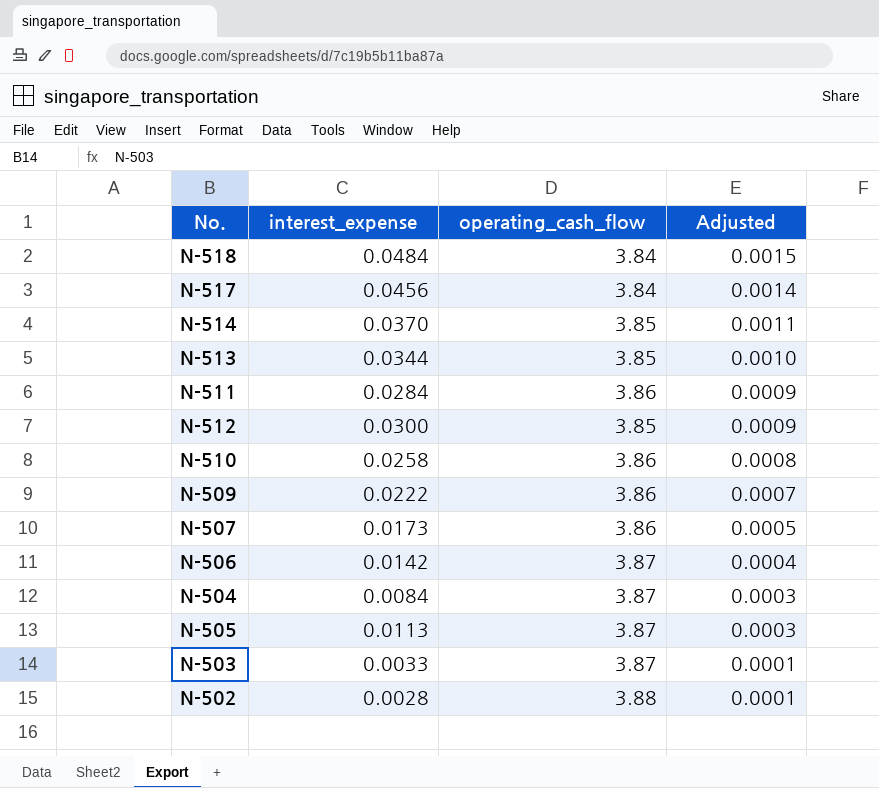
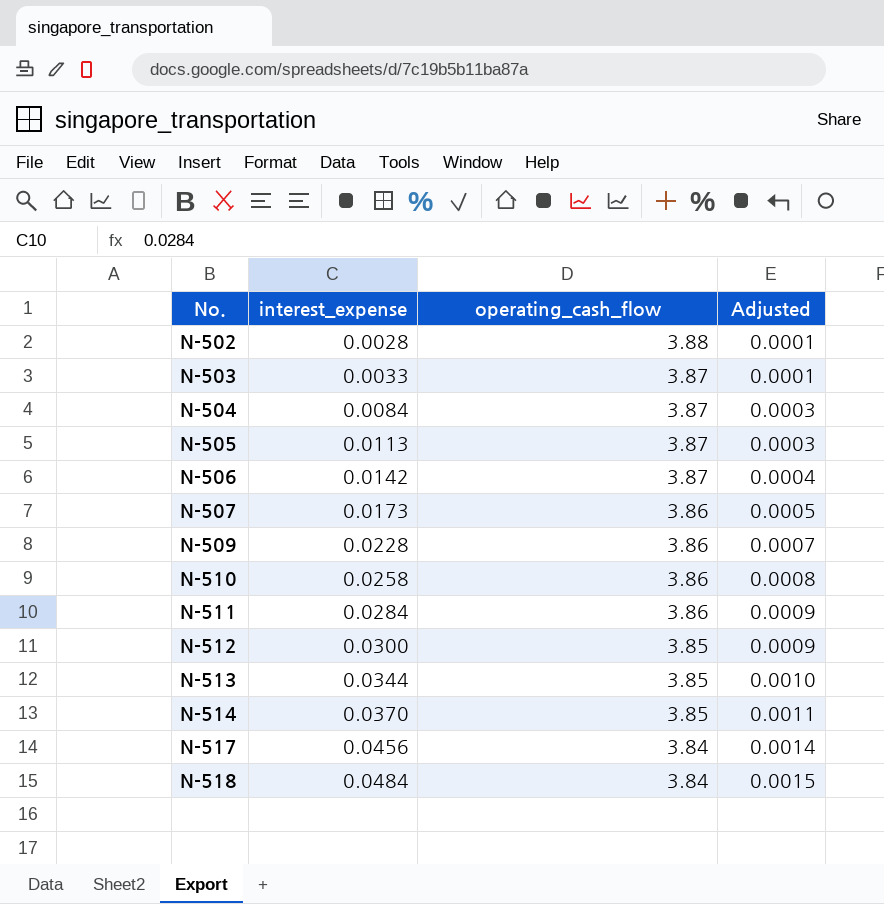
row order: Adjusted descending -> No. ascending
N-509 | interest_expense: 0.0222 -> 0.0228

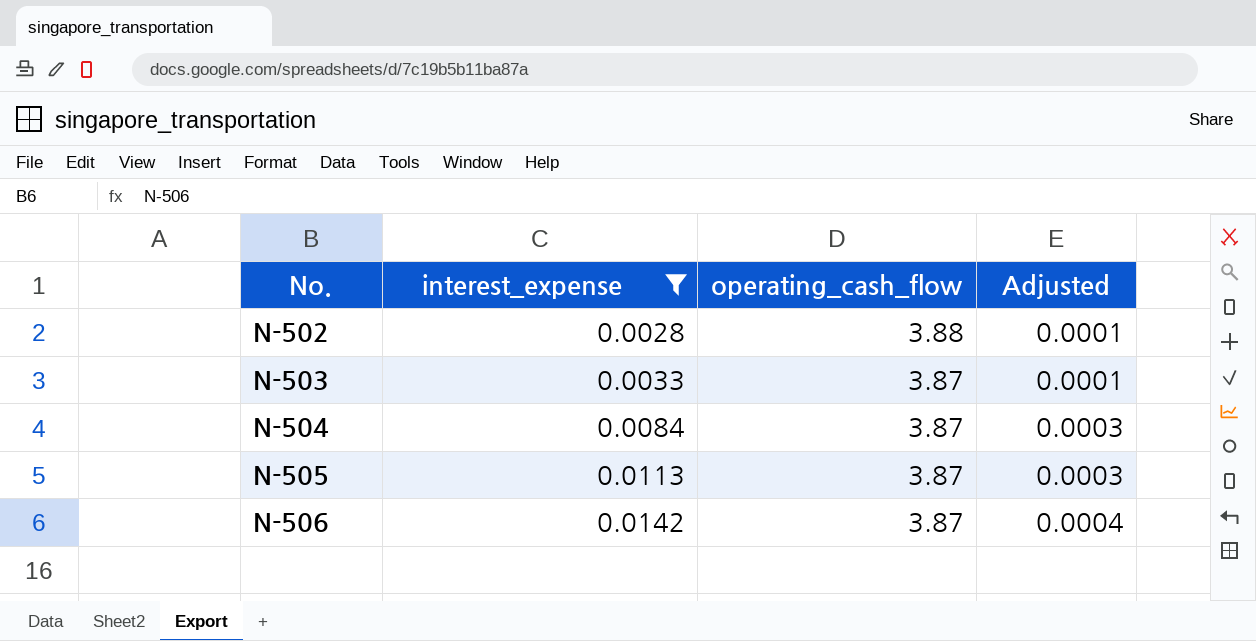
filter: none -> interest_expense <= 0.0142

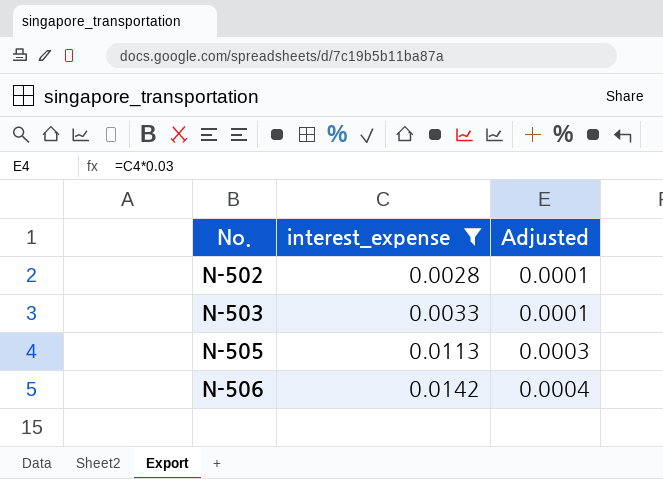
column operating_cash_flow | position: 3 -> none
row N-504: 0.0084 | 3.87 | 0.0003 -> none

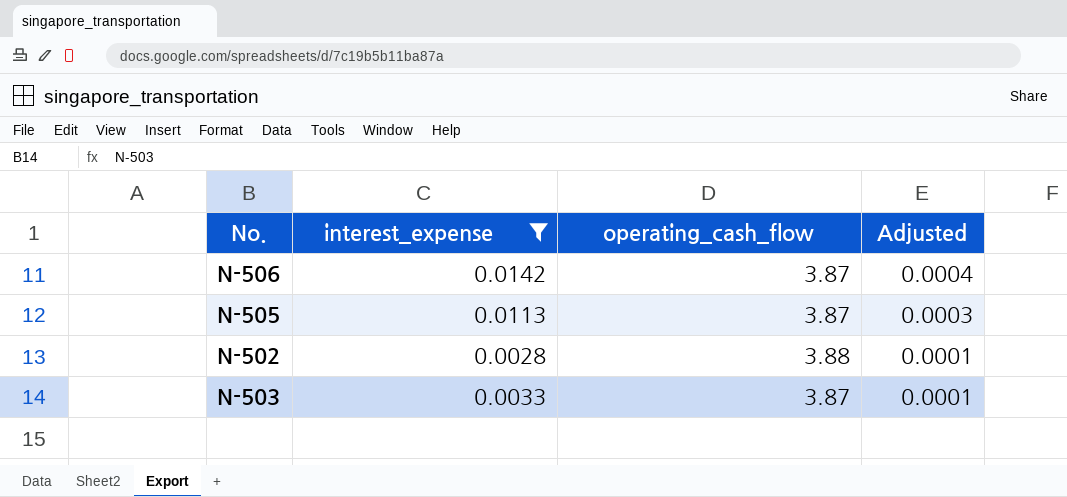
row order: No. ascending -> Adjusted descending
column operating_cash_flow | position: none -> 3

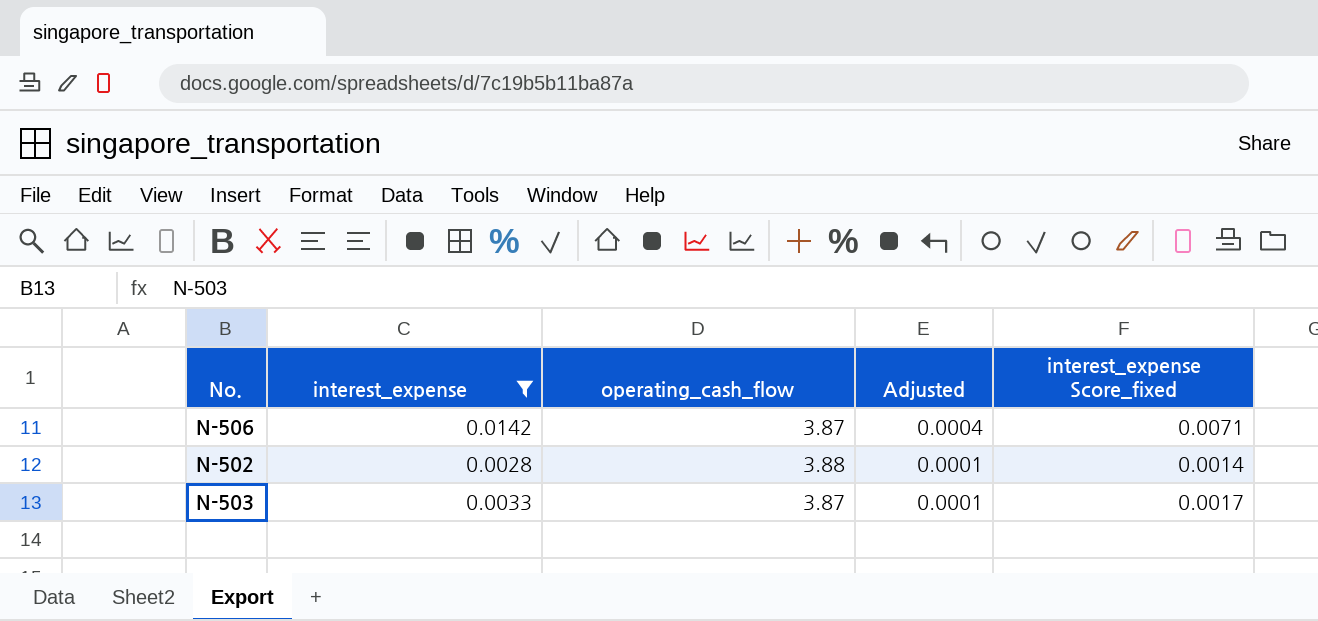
column interest_expense Score_fixed | formula: none -> [interest_expense] * 0.5
row N-505: 0.0113 | 3.87 | 0.0003 -> none

